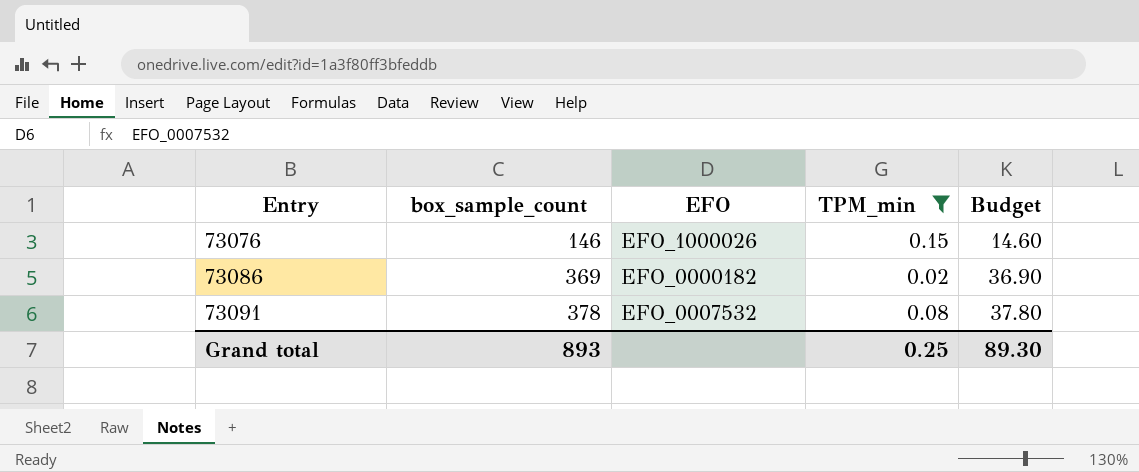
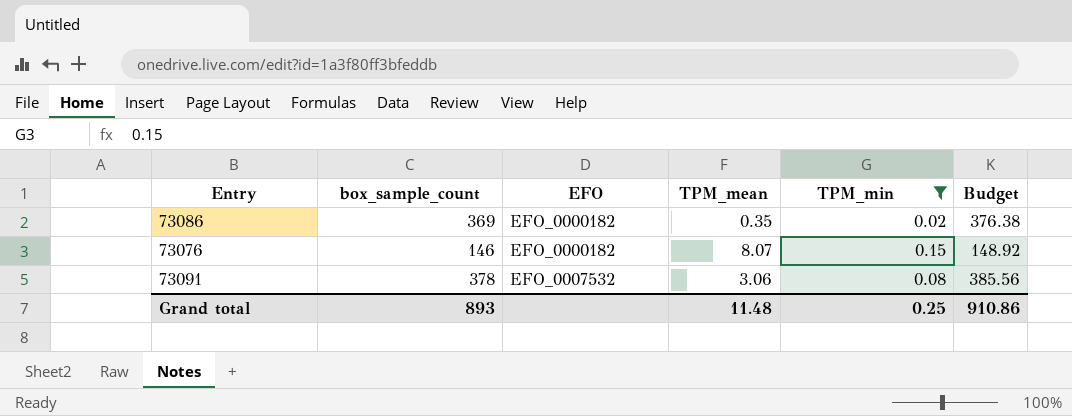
row order: Entry ascending -> EFO ascending
column TPM_mean | position: none -> 4
column Budget | formula: [box_sample_count] * 0.1 -> [box_sample_count] * 1.02
73076 | EFO: EFO_1000026 -> EFO_0000182
Grand total | Budget: 89.30 -> 910.86

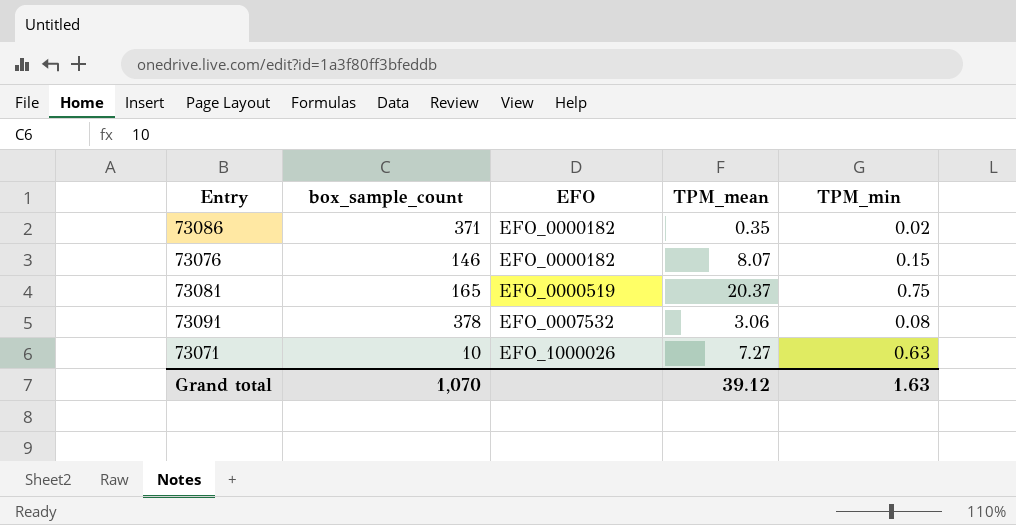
filter: TPM_min <= 0.15 -> none
column Budget | formula: [box_sample_count] * 1.02 -> none
73086 | box_sample_count: 369 -> 371
Grand total | box_sample_count: 893 -> 1,070
Grand total | TPM_mean: 11.48 -> 39.12
Grand total | TPM_min: 0.25 -> 1.63

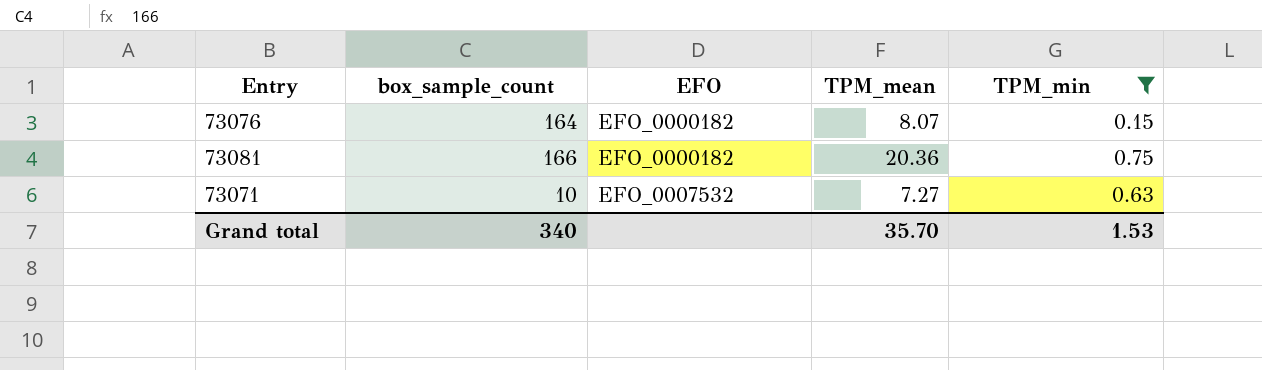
filter: none -> TPM_min >= 0.15
73076 | box_sample_count: 146 -> 164
73081 | box_sample_count: 165 -> 166
73081 | EFO: EFO_0000519 -> EFO_0000182
73081 | TPM_mean: 20.37 -> 20.36
73071 | EFO: EFO_1000026 -> EFO_0007532
Grand total | box_sample_count: 1,070 -> 340
Grand total | TPM_mean: 39.12 -> 35.70
Grand total | TPM_min: 1.63 -> 1.53

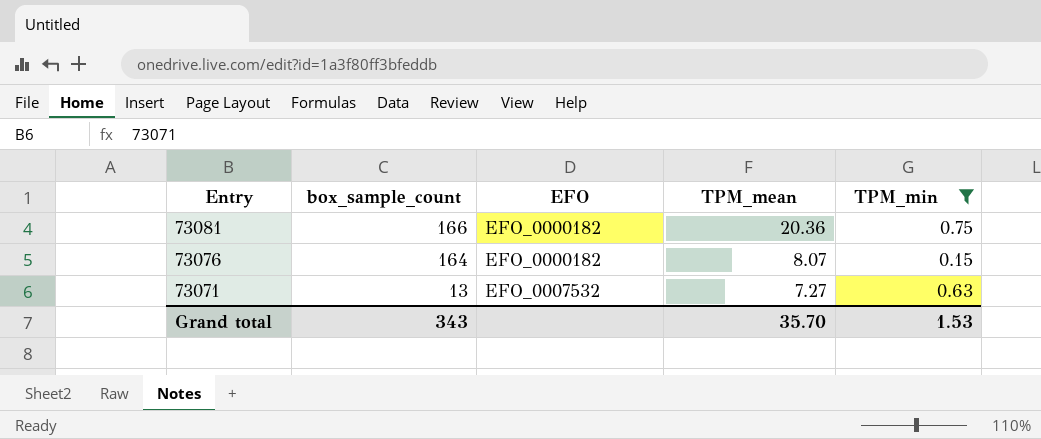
row order: EFO ascending -> Entry descending
73071 | box_sample_count: 10 -> 13
Grand total | box_sample_count: 340 -> 343

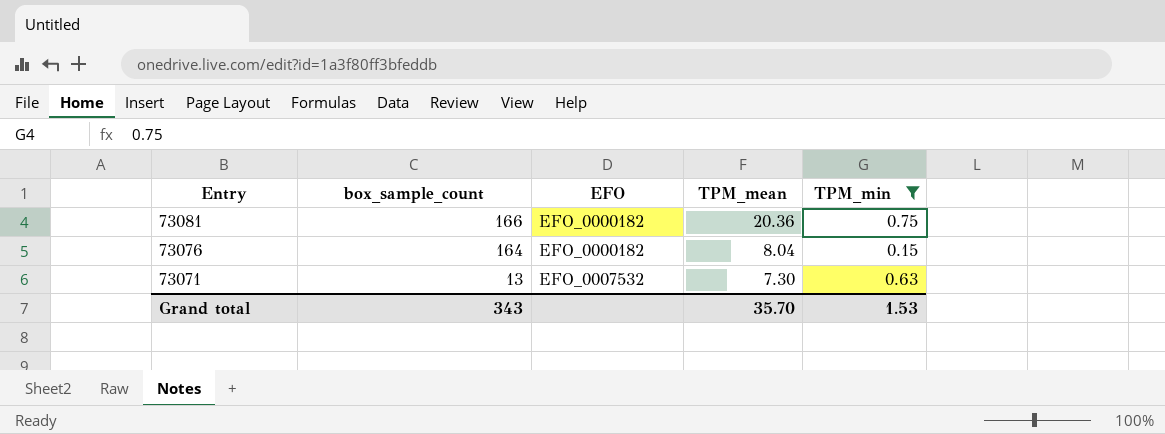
73076 | TPM_mean: 8.07 -> 8.04
73071 | TPM_mean: 7.27 -> 7.30

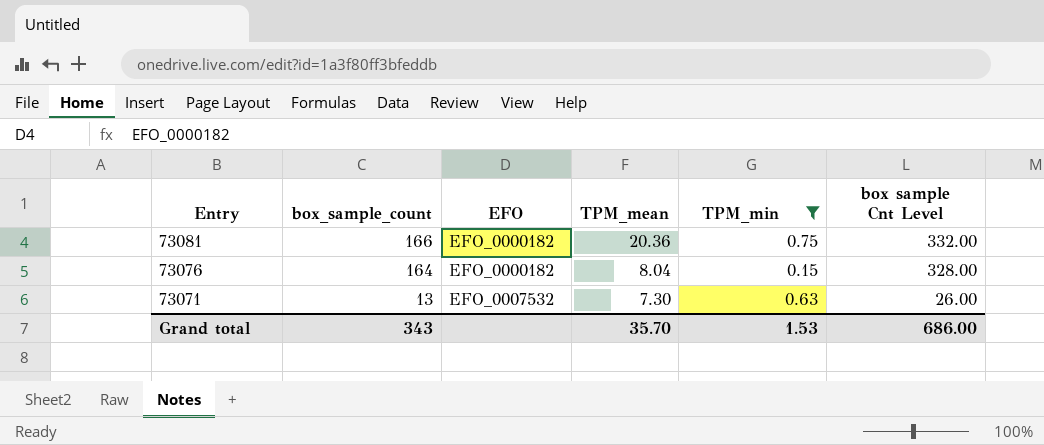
column box sample Cnt Level | formula: none -> [box_sample_count] * 2

